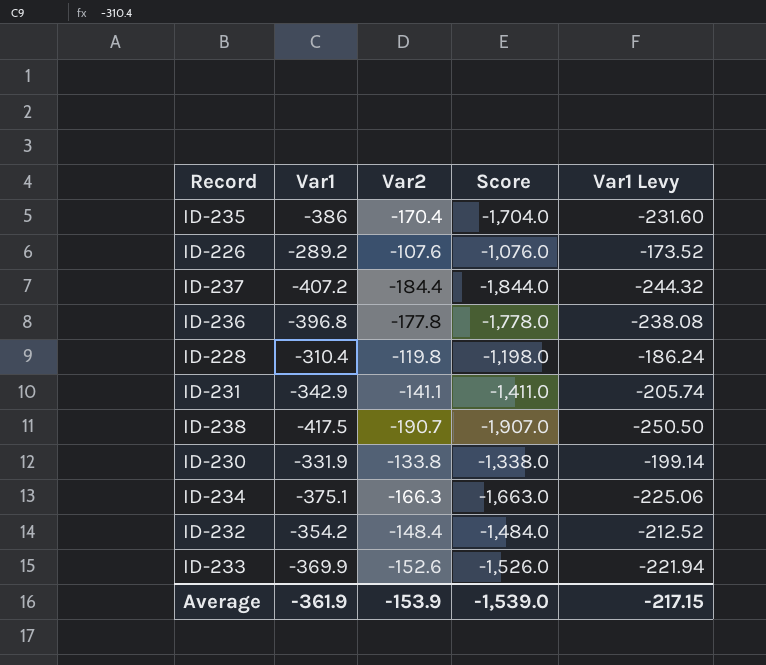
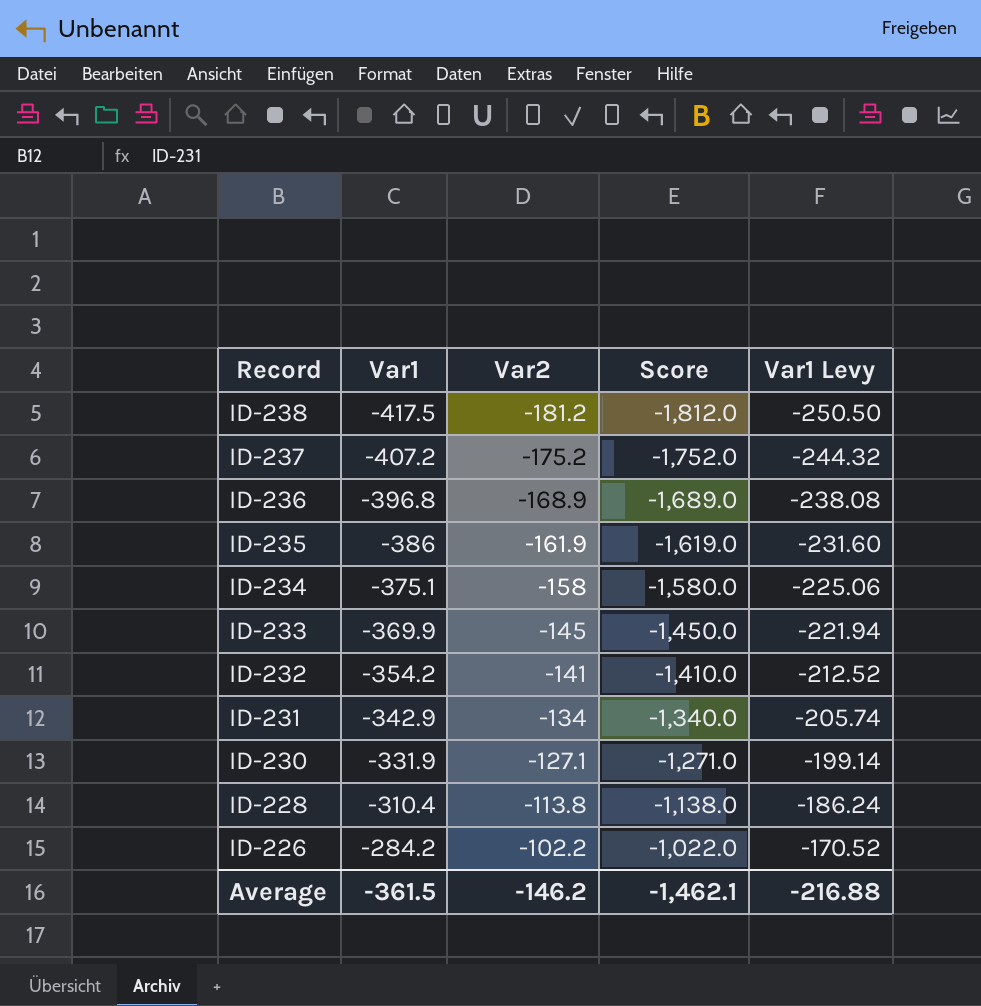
row order: none -> Record descending
ID-238 | Var2: -190.7 -> -181.2
ID-238 | Score: -1,907.0 -> -1,812.0
ID-237 | Var2: -184.4 -> -175.2
ID-237 | Score: -1,844.0 -> -1,752.0
ID-236 | Var2: -177.8 -> -168.9
ID-236 | Score: -1,778.0 -> -1,689.0
ID-235 | Var2: -170.4 -> -161.9
ID-235 | Score: -1,704.0 -> -1,619.0
ID-234 | Var2: -166.3 -> -158
ID-234 | Score: -1,663.0 -> -1,580.0
ID-233 | Var2: -152.6 -> -145
ID-233 | Score: -1,526.0 -> -1,450.0
ID-232 | Var2: -148.4 -> -141
ID-232 | Score: -1,484.0 -> -1,410.0
ID-231 | Var2: -141.1 -> -134
ID-231 | Score: -1,411.0 -> -1,340.0
ID-230 | Var2: -133.8 -> -127.1
ID-230 | Score: -1,338.0 -> -1,271.0
ID-228 | Var2: -119.8 -> -113.8
ID-228 | Score: -1,198.0 -> -1,138.0
ID-226 | Var1: -289.2 -> -284.2
ID-226 | Var2: -107.6 -> -102.2
ID-226 | Score: -1,076.0 -> -1,022.0
ID-226 | Var1 Levy: -173.52 -> -170.52
Average | Var1: -361.9 -> -361.5
Average | Var2: -153.9 -> -146.2
Average | Score: -1,539.0 -> -1,462.1
Average | Var1 Levy: -217.15 -> -216.88

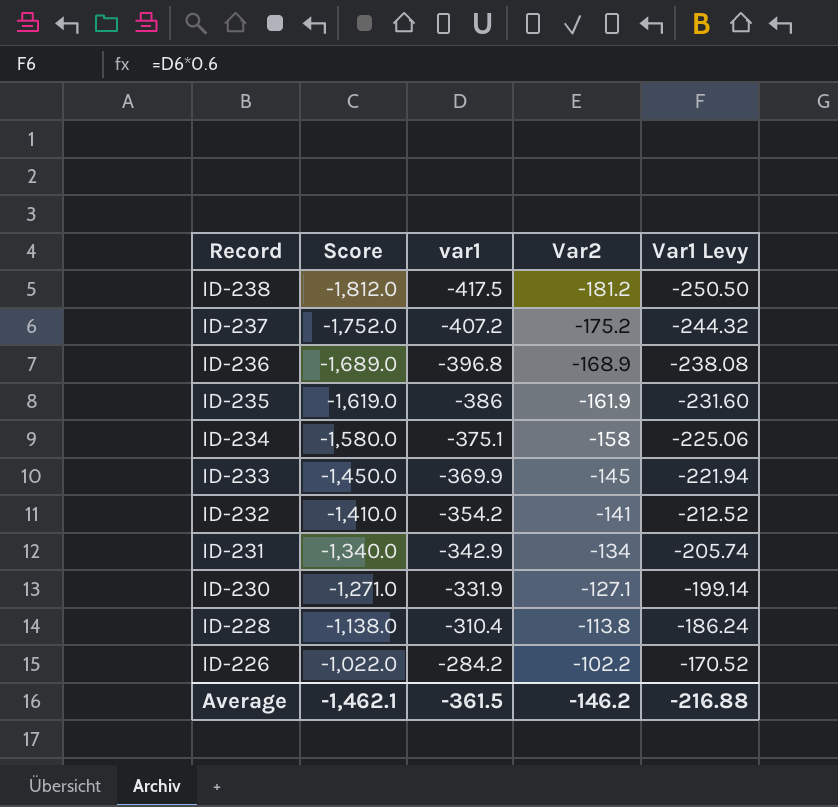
column Score | position: 4 -> 2
column name: Var1 -> var1

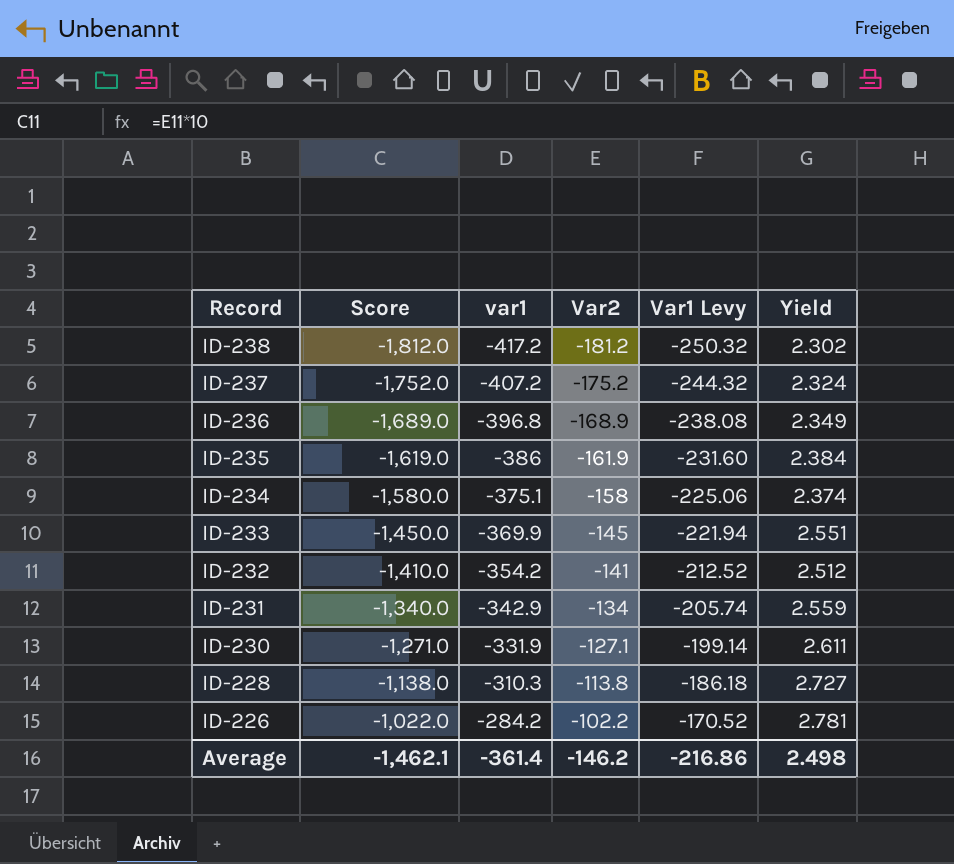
column Yield | formula: none -> [var1] / [Var2]
ID-238 | var1: -417.5 -> -417.2
ID-238 | Var1 Levy: -250.50 -> -250.32
ID-228 | var1: -310.4 -> -310.3
ID-228 | Var1 Levy: -186.24 -> -186.18
Average | var1: -361.5 -> -361.4
Average | Var1 Levy: -216.88 -> -216.86

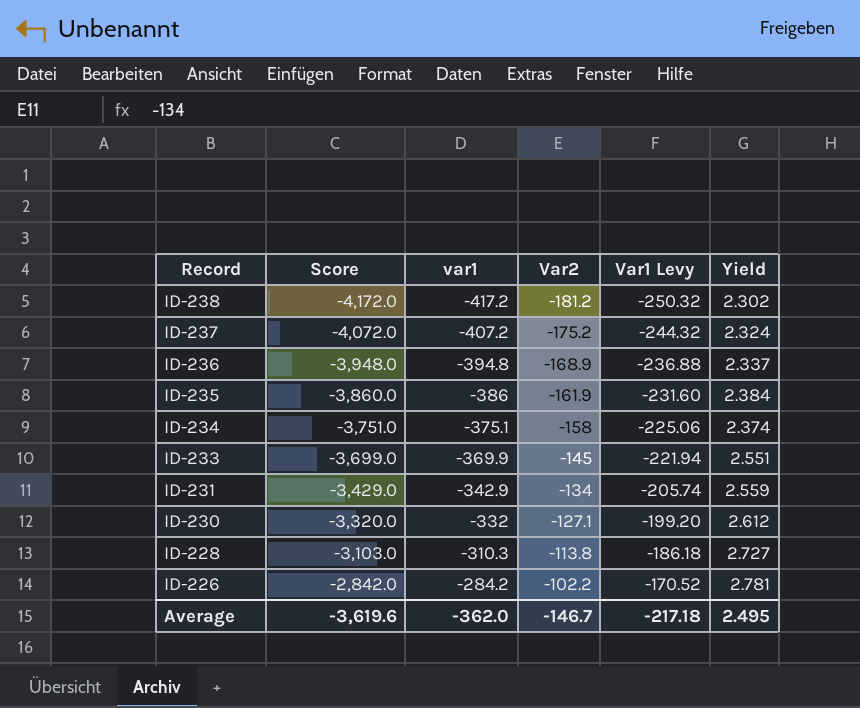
column Score | formula: [Var2] * 10 -> [var1] * 10
row ID-232: -1,410.0 | -354.2 | -141 | -212.52 | 2.512 -> none
ID-236 | var1: -396.8 -> -394.8
ID-236 | Var1 Levy: -238.08 -> -236.88
ID-236 | Yield: 2.349 -> 2.337
ID-230 | var1: -331.9 -> -332
ID-230 | Var1 Levy: -199.14 -> -199.20
ID-230 | Yield: 2.611 -> 2.612
Average | Score: -1,462.1 -> -3,619.6
Average | var1: -361.4 -> -362.0
Average | Var2: -146.2 -> -146.7
Average | Var1 Levy: -216.86 -> -217.18
Average | Yield: 2.498 -> 2.495

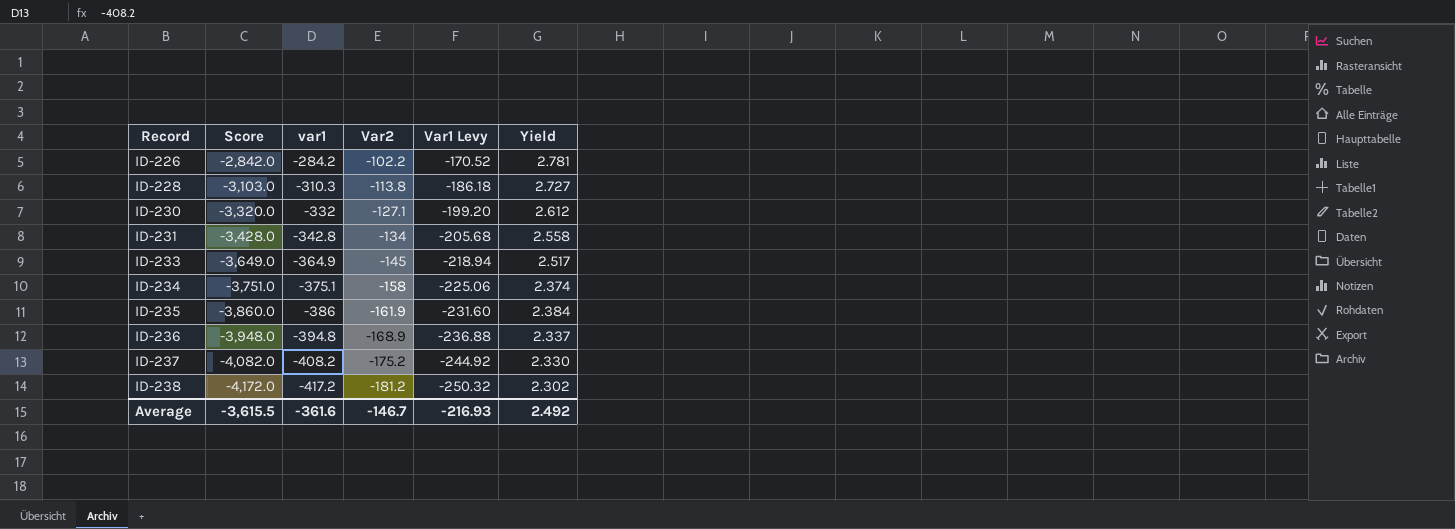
row order: Record descending -> Record ascending
ID-231 | Score: -3,429.0 -> -3,428.0
ID-231 | var1: -342.9 -> -342.8
ID-231 | Var1 Levy: -205.74 -> -205.68
ID-231 | Yield: 2.559 -> 2.558
ID-233 | Score: -3,699.0 -> -3,649.0
ID-233 | var1: -369.9 -> -364.9
ID-233 | Var1 Levy: -221.94 -> -218.94
ID-233 | Yield: 2.551 -> 2.517
ID-237 | Score: -4,072.0 -> -4,082.0
ID-237 | var1: -407.2 -> -408.2
ID-237 | Var1 Levy: -244.32 -> -244.92
ID-237 | Yield: 2.324 -> 2.330
Average | Score: -3,619.6 -> -3,615.5
Average | var1: -362.0 -> -361.6
Average | Var1 Levy: -217.18 -> -216.93
Average | Yield: 2.495 -> 2.492

